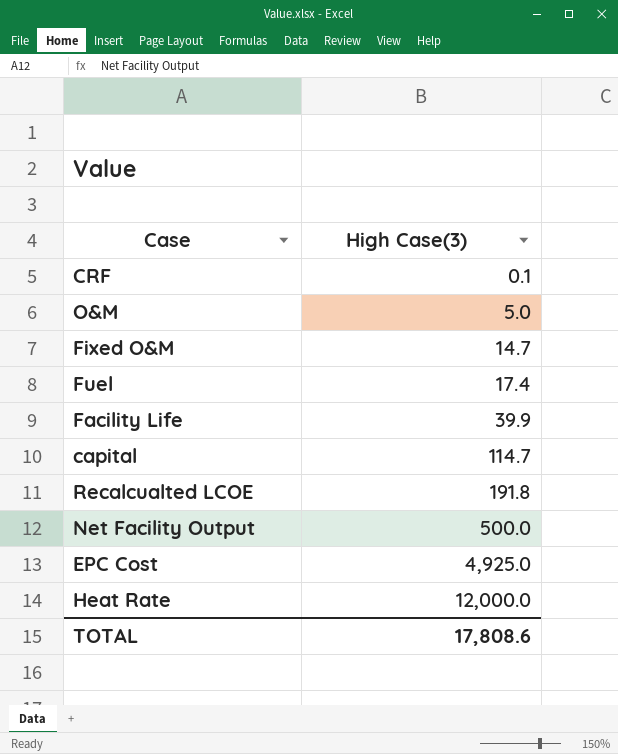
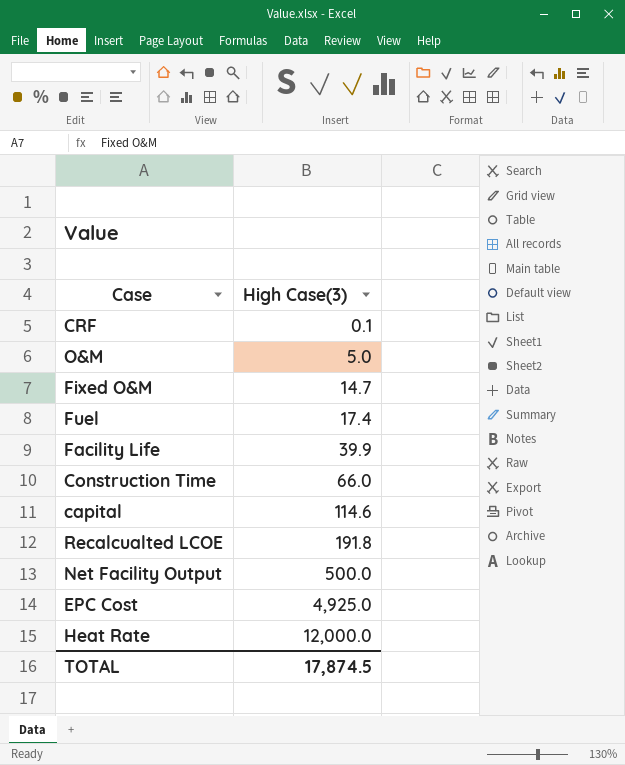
row Construction Time: none -> 66.0
capital | High Case(3): 114.7 -> 114.6
TOTAL | High Case(3): 17,808.6 -> 17,874.5

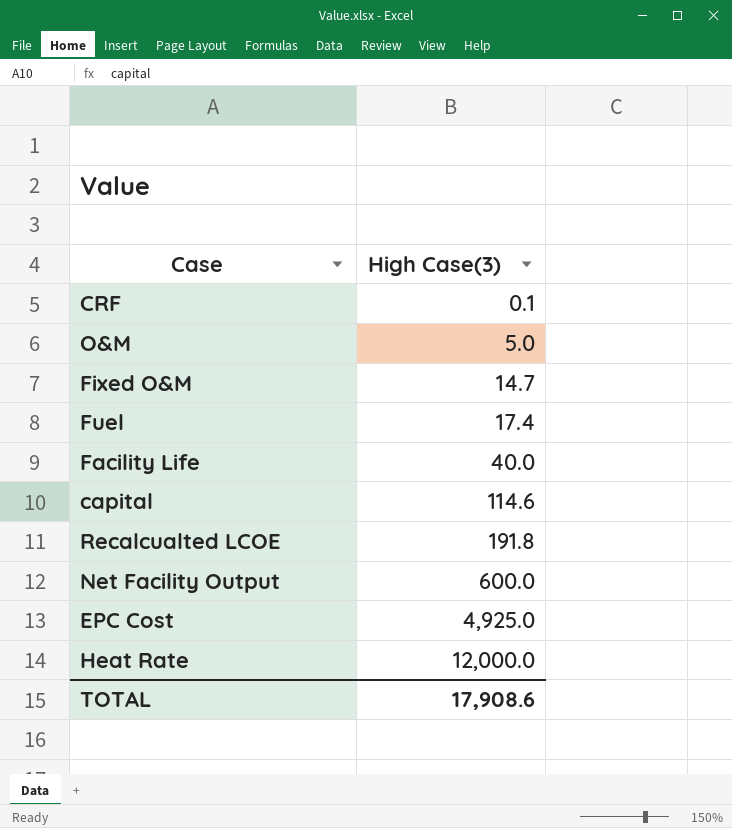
row Construction Time: 66.0 -> none
Facility Life | High Case(3): 39.9 -> 40.0
Net Facility Output | High Case(3): 500.0 -> 600.0
TOTAL | High Case(3): 17,874.5 -> 17,908.6

